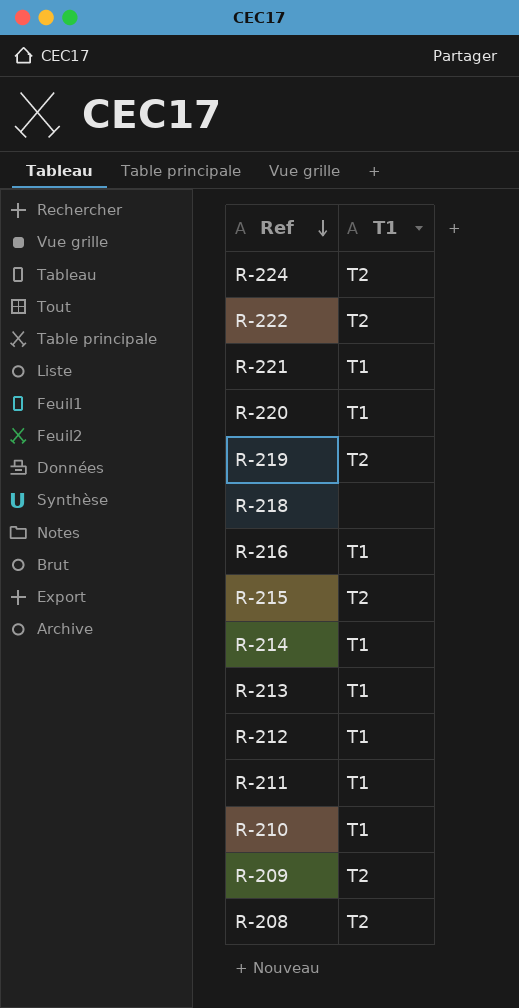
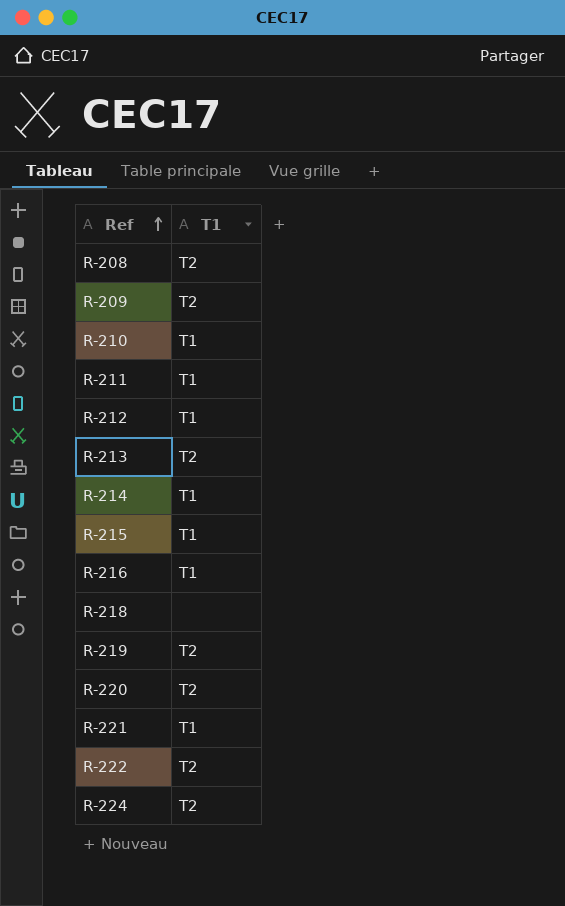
row order: Ref descending -> Ref ascending
R-213 | T1: T1 -> T2
R-215 | T1: T2 -> T1
R-220 | T1: T1 -> T2

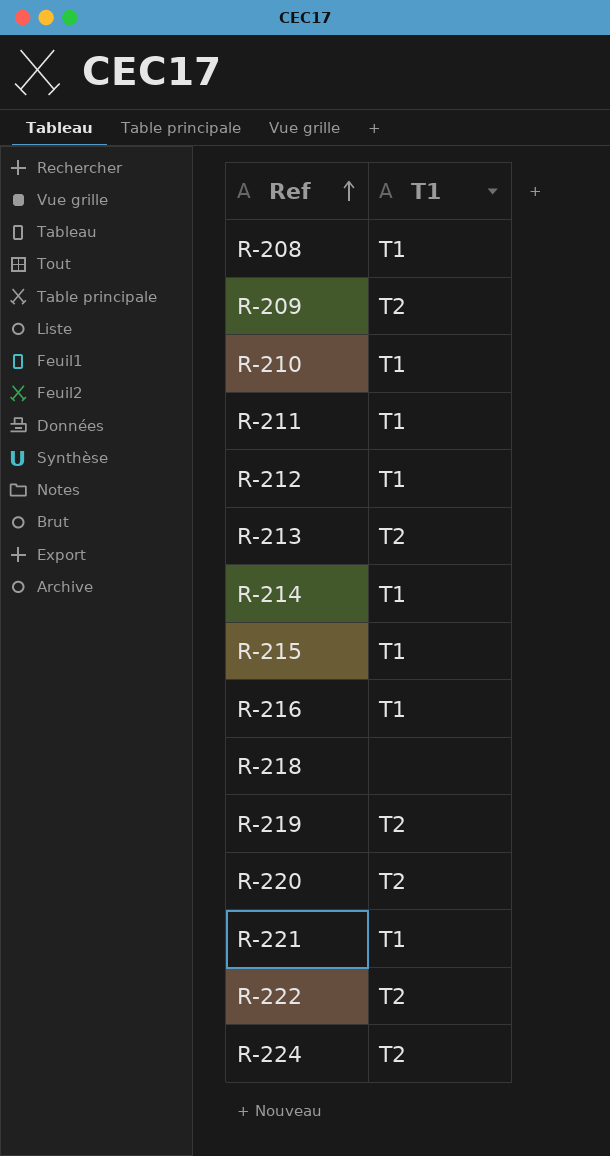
R-208 | T1: T2 -> T1

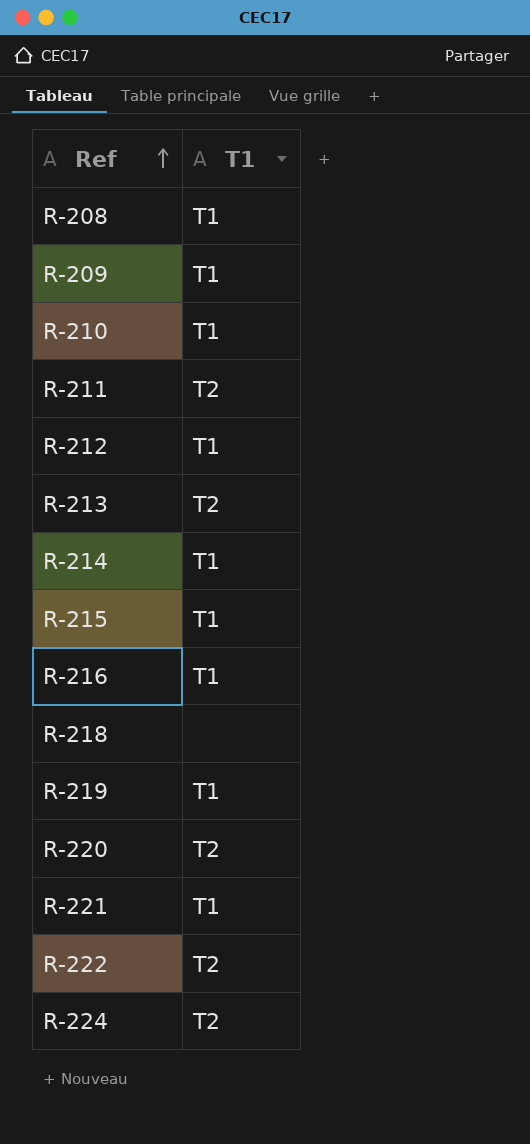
R-209 | T1: T2 -> T1
R-211 | T1: T1 -> T2
R-219 | T1: T2 -> T1

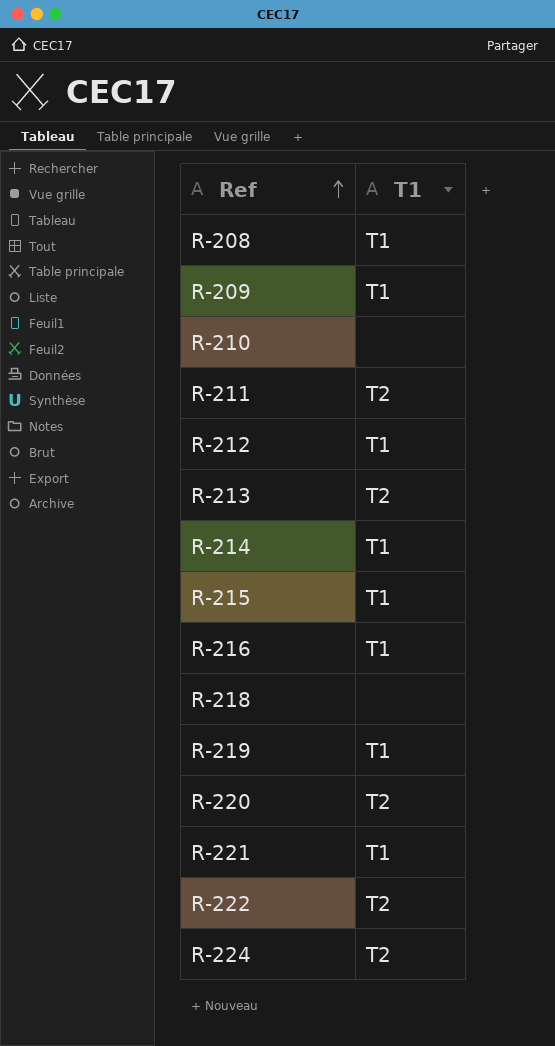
R-210 | T1: T1 -> none

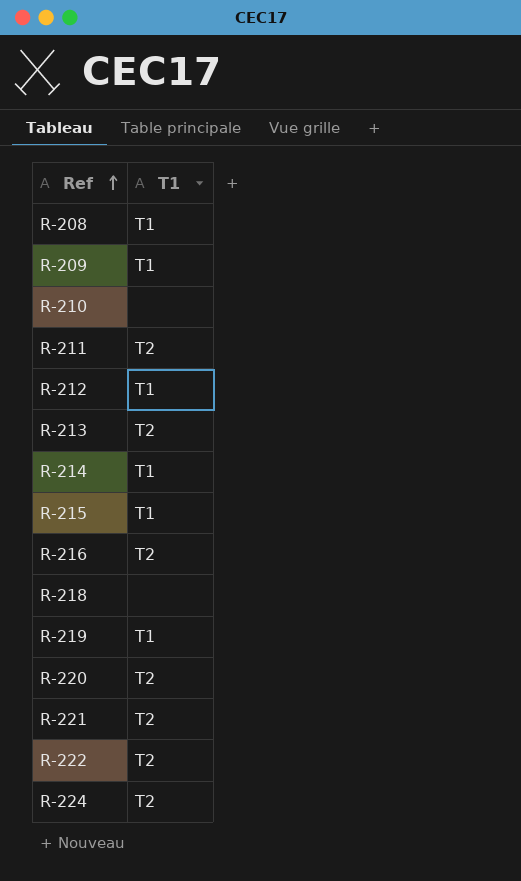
R-216 | T1: T1 -> T2
R-221 | T1: T1 -> T2

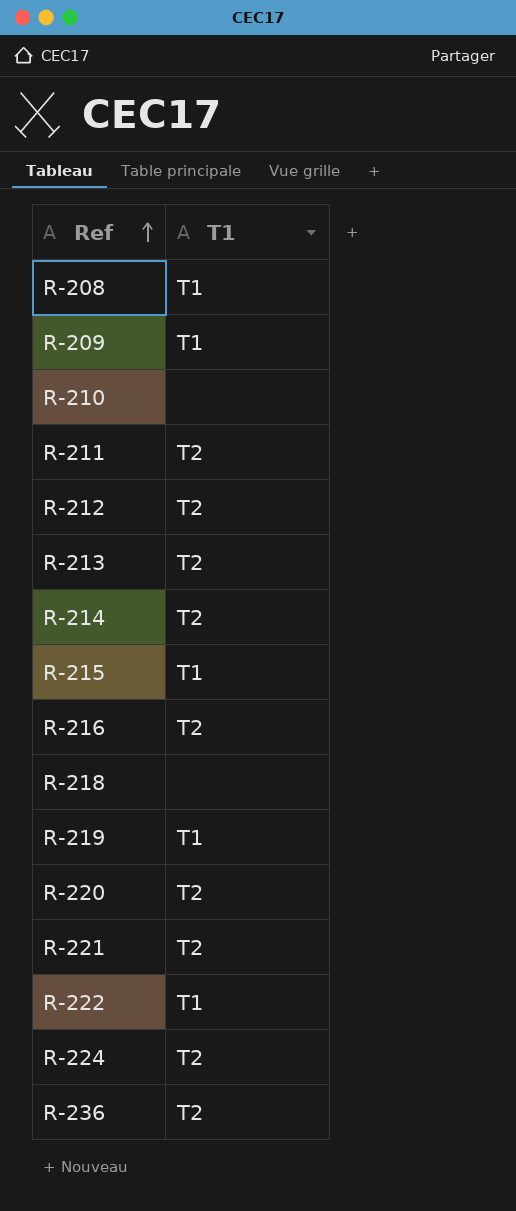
R-212 | T1: T1 -> T2
R-214 | T1: T1 -> T2
R-222 | T1: T2 -> T1
row R-236: none -> T2

